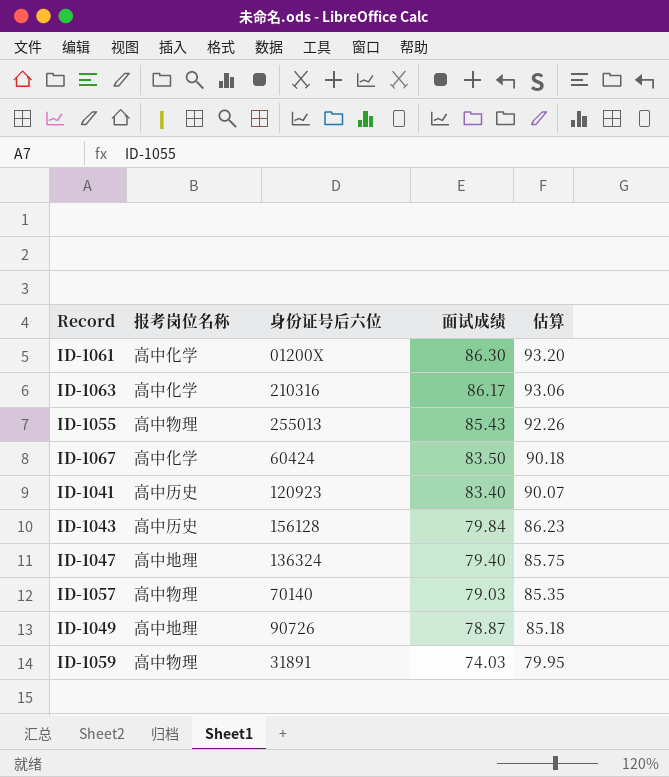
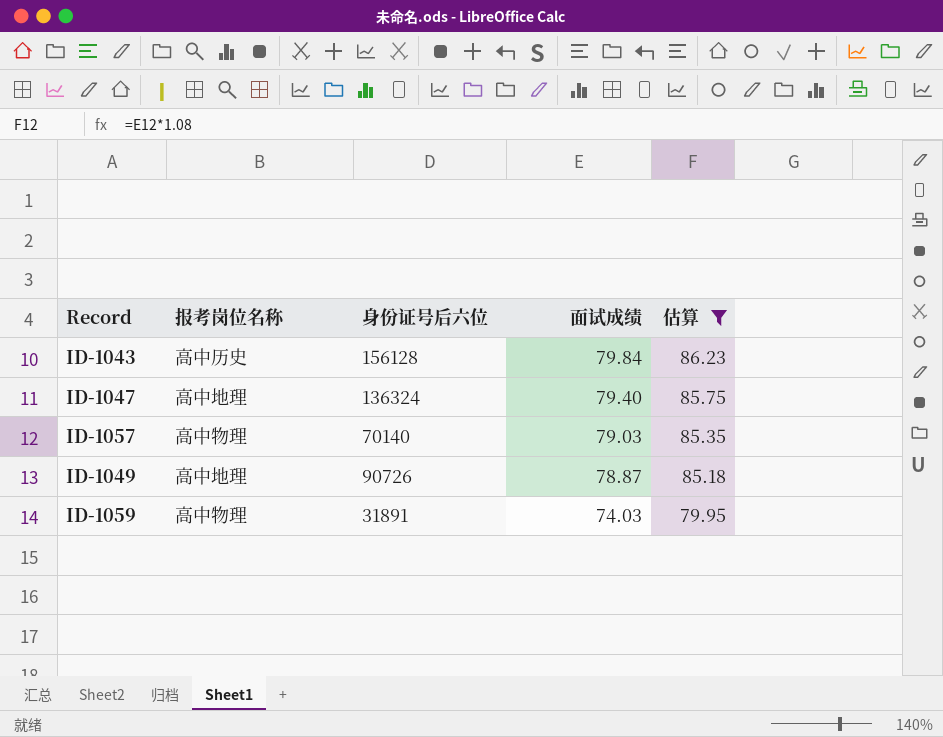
filter: none -> 估算 <= 86.23

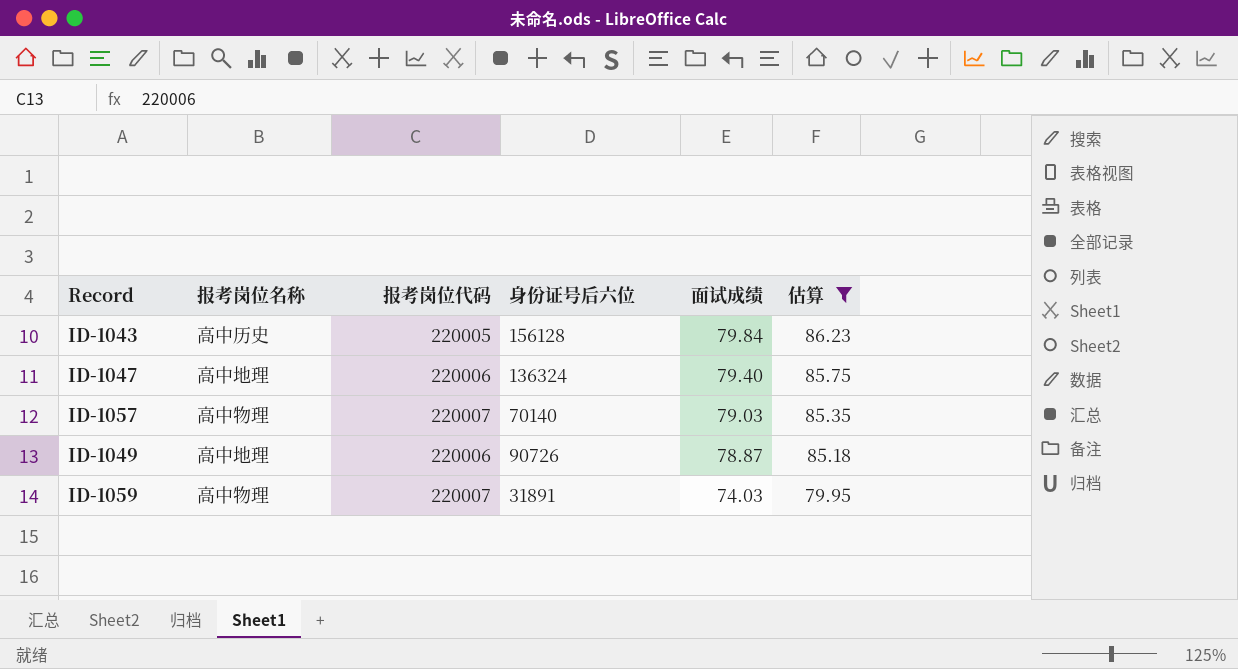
column 报考岗位代码 | position: none -> 3

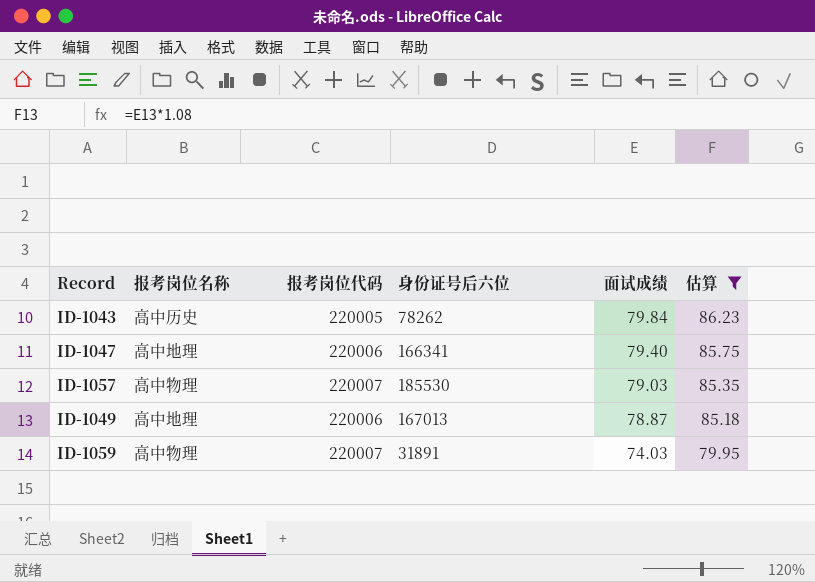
ID-1043 | 身份证号后六位: 156128 -> 78262
ID-1047 | 身份证号后六位: 136324 -> 166341
ID-1057 | 身份证号后六位: 70140 -> 185530
ID-1049 | 身份证号后六位: 90726 -> 167013

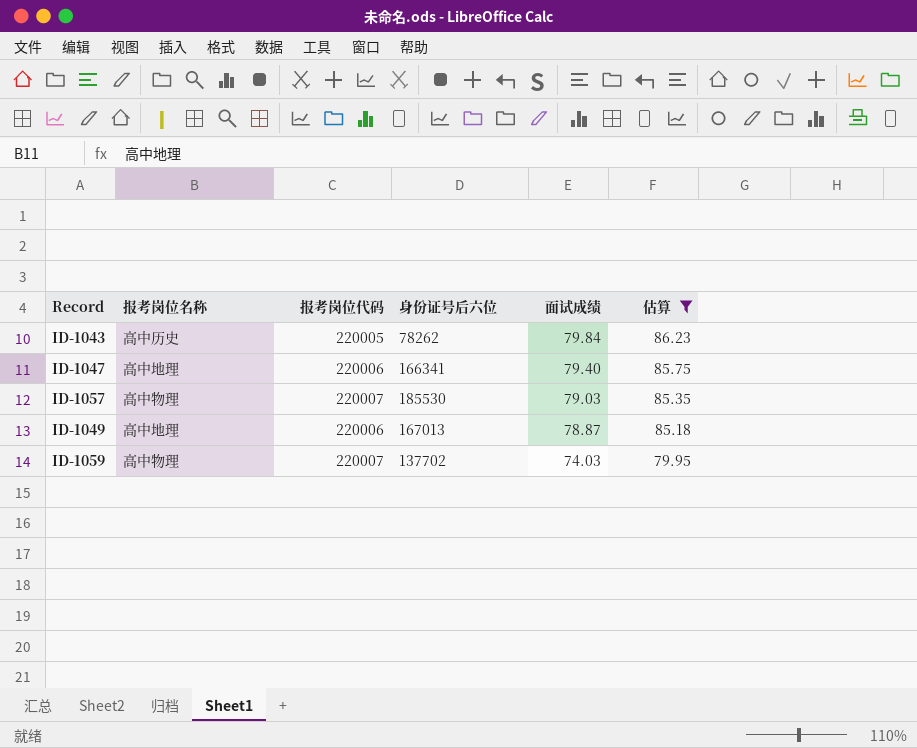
ID-1059 | 身份证号后六位: 31891 -> 137702

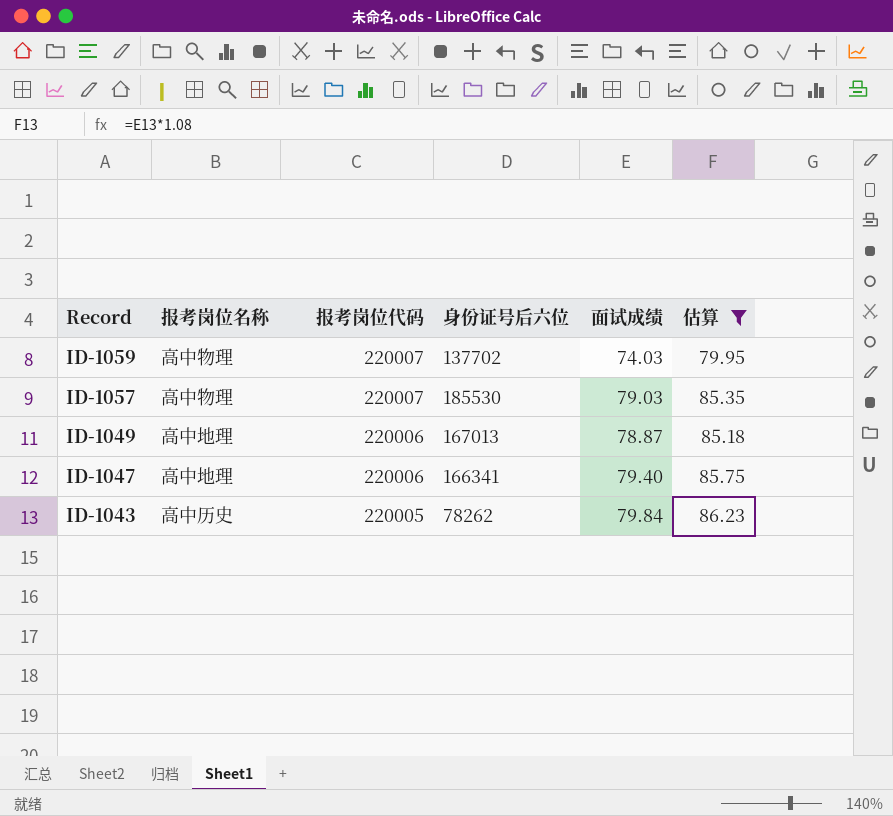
row order: 面试成绩 descending -> Record descending

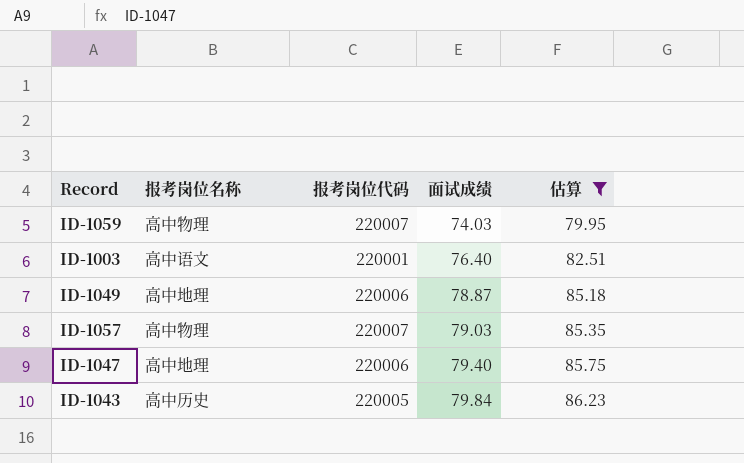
row order: Record descending -> 面试成绩 ascending
column 身份证号后六位 | position: 4 -> none
row ID-1003: none -> 高中语文 | 220001 | 76.40 | 82.51

